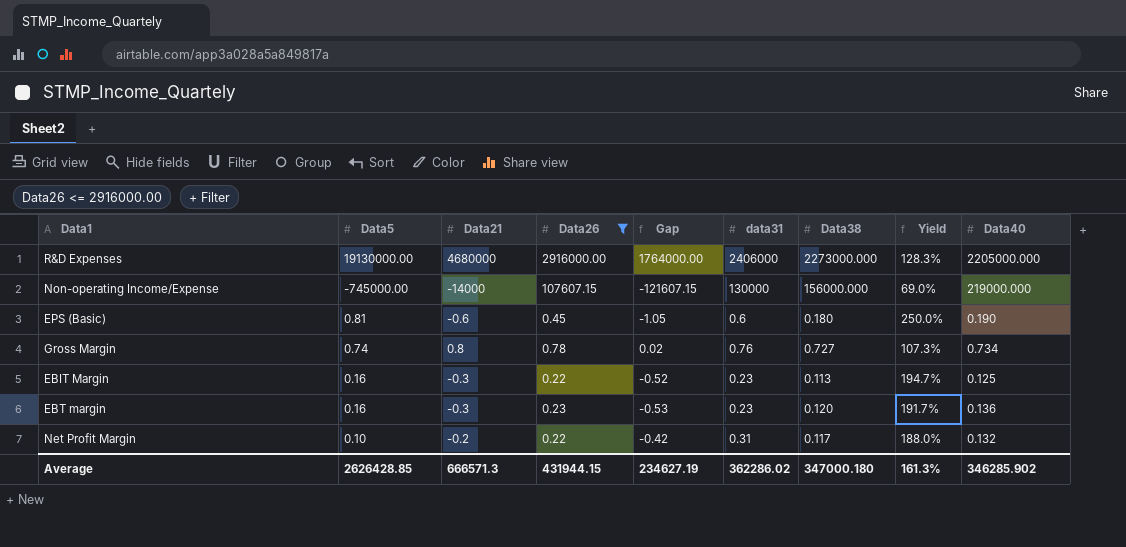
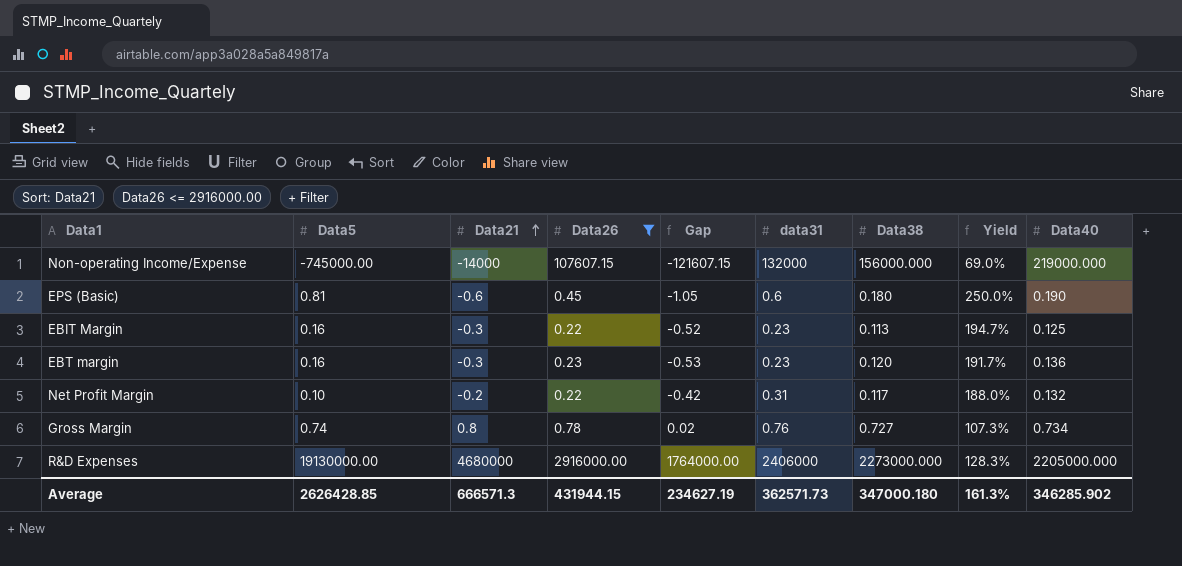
row order: none -> Data21 ascending
Non-operating Income/Expense | data31: 130000 -> 132000
Average | data31: 362286.02 -> 362571.73

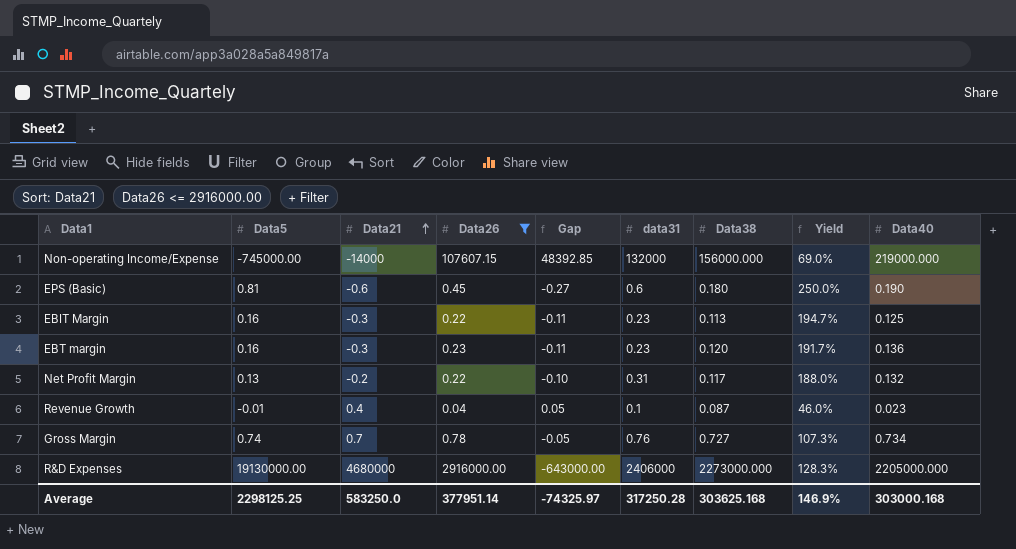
column Gap | formula: [Data21] - [Data26] -> [Data38] - [Data26]
Net Profit Margin | Data5: 0.10 -> 0.13
row Revenue Growth: none -> -0.01 | 0.4 | 0.04 | 0.05 | 0.1 | 0.087 | 46.0% | 0.023
Gross Margin | Data21: 0.8 -> 0.7
Average | Data5: 2626428.85 -> 2298125.25
Average | Data21: 666571.3 -> 583250.0
Average | Data26: 431944.15 -> 377951.14
Average | Gap: 234627.19 -> -74325.97
Average | data31: 362571.73 -> 317250.28
Average | Data38: 347000.180 -> 303625.168
Average | Yield: 161.3% -> 146.9%
Average | Data40: 346285.902 -> 303000.168

